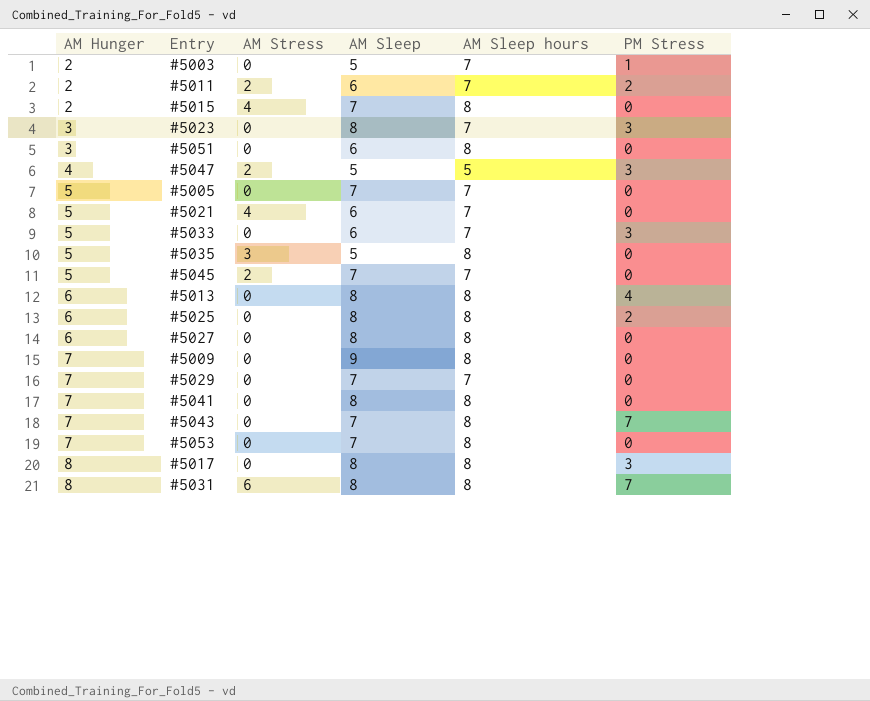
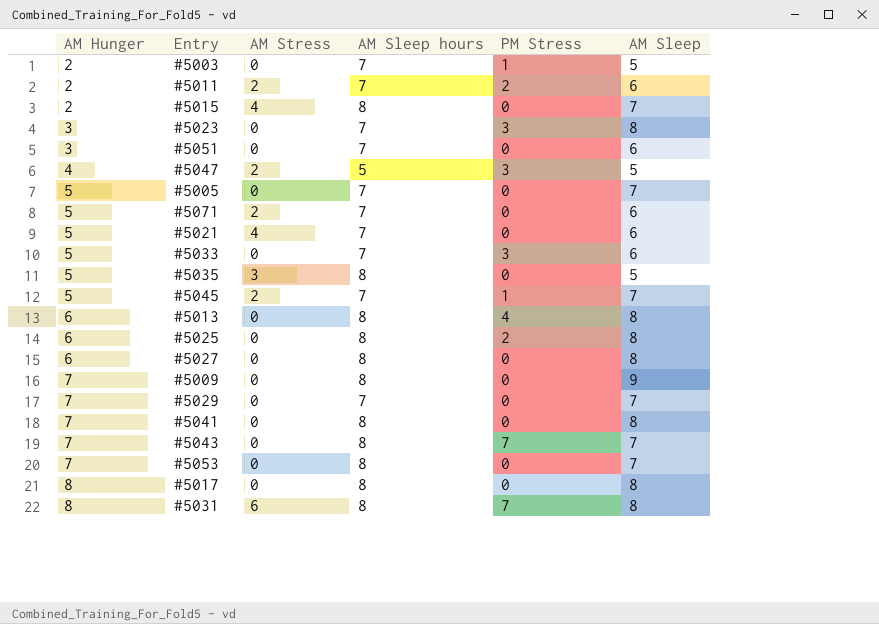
column AM Sleep | position: 4 -> 6
#5051 | AM Sleep hours: 8 -> 7
row #5071: none -> 5 | 2 | 7 | 0 | 6
#5045 | PM Stress: 0 -> 1
#5017 | PM Stress: 3 -> 0

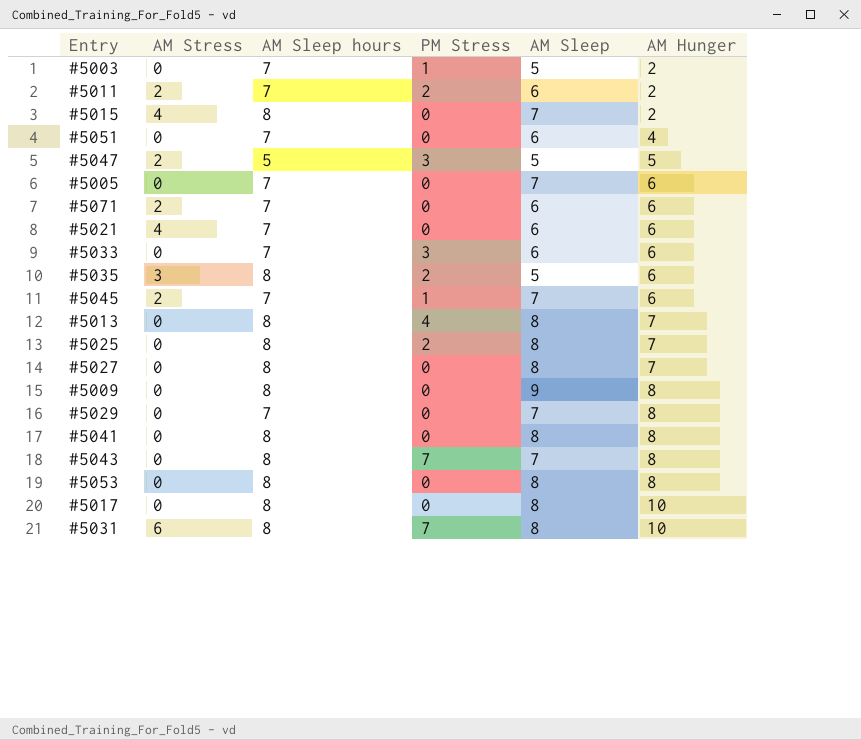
column AM Hunger | position: 1 -> 6
row #5023: 3 | 0 | 7 | 3 | 8 -> none
#5051 | AM Hunger: 3 -> 4
#5047 | AM Hunger: 4 -> 5
#5005 | AM Hunger: 5 -> 6
#5071 | AM Hunger: 5 -> 6
#5021 | AM Hunger: 5 -> 6
#5033 | AM Hunger: 5 -> 6
#5035 | PM Stress: 0 -> 2
#5035 | AM Hunger: 5 -> 6
#5045 | AM Hunger: 5 -> 6
#5013 | AM Hunger: 6 -> 7
#5025 | AM Hunger: 6 -> 7
#5027 | AM Hunger: 6 -> 7
#5009 | AM Hunger: 7 -> 8
#5029 | AM Hunger: 7 -> 8
#5041 | AM Hunger: 7 -> 8
#5043 | AM Hunger: 7 -> 8
#5053 | AM Sleep: 7 -> 8
#5053 | AM Hunger: 7 -> 8
#5017 | AM Hunger: 8 -> 10
#5031 | AM Hunger: 8 -> 10

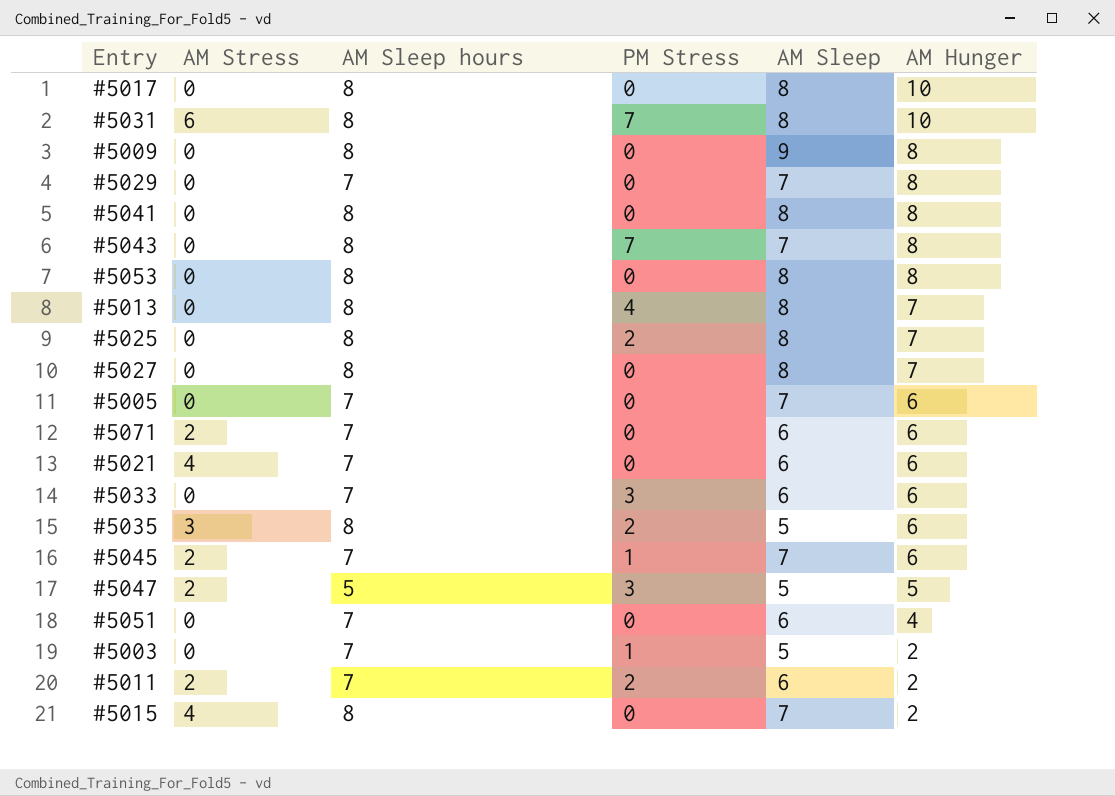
row order: AM Hunger ascending -> AM Hunger descending

